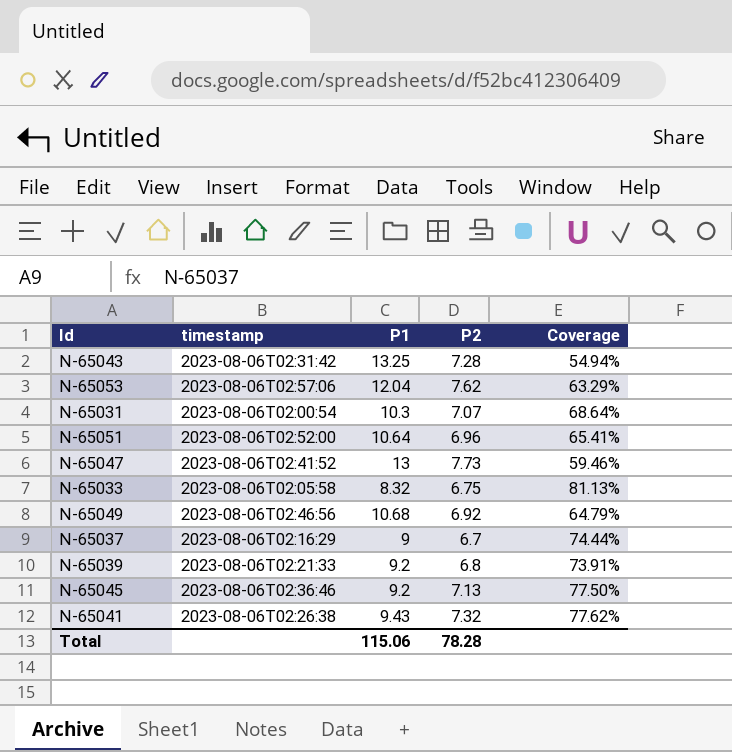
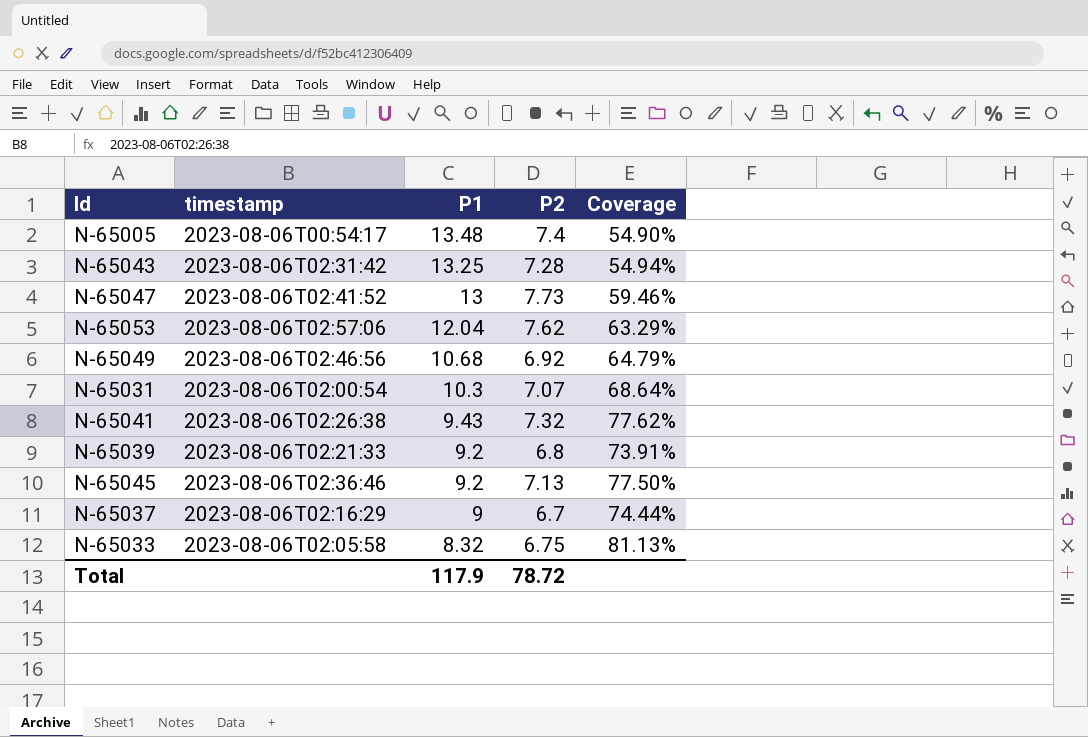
row order: none -> P1 descending
row N-65051: 2023-08-06T02:52:00 | 10.64 | 6.96 | 65.41% -> none
row N-65005: none -> 2023-08-06T00:54:17 | 13.48 | 7.4 | 54.90%
Total | P1: 115.06 -> 117.9
Total | P2: 78.28 -> 78.72

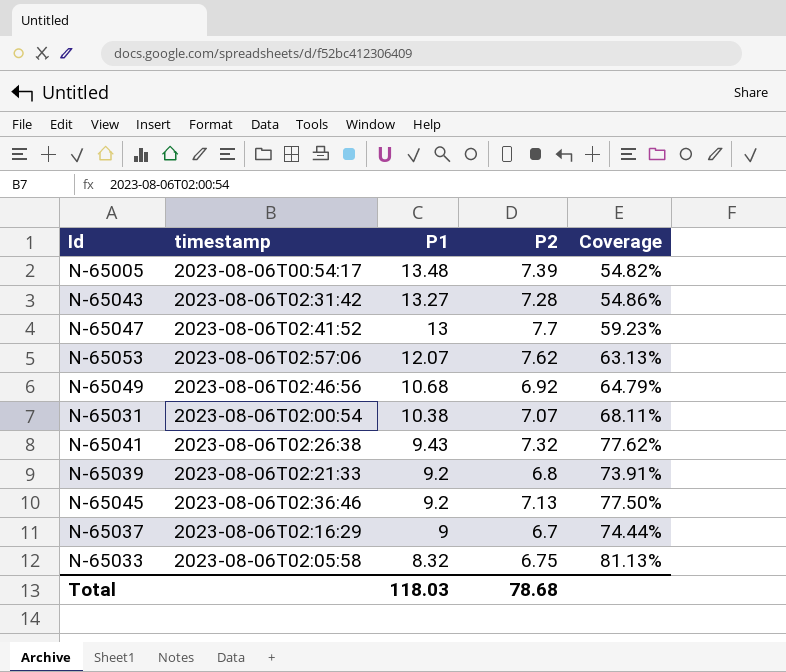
N-65005 | P2: 7.4 -> 7.39
N-65005 | Coverage: 54.90% -> 54.82%
N-65043 | P1: 13.25 -> 13.27
N-65043 | Coverage: 54.94% -> 54.86%
N-65047 | P2: 7.73 -> 7.7
N-65047 | Coverage: 59.46% -> 59.23%
N-65053 | P1: 12.04 -> 12.07
N-65053 | Coverage: 63.29% -> 63.13%
N-65031 | P1: 10.3 -> 10.38
N-65031 | Coverage: 68.64% -> 68.11%
Total | P1: 117.9 -> 118.03
Total | P2: 78.72 -> 78.68

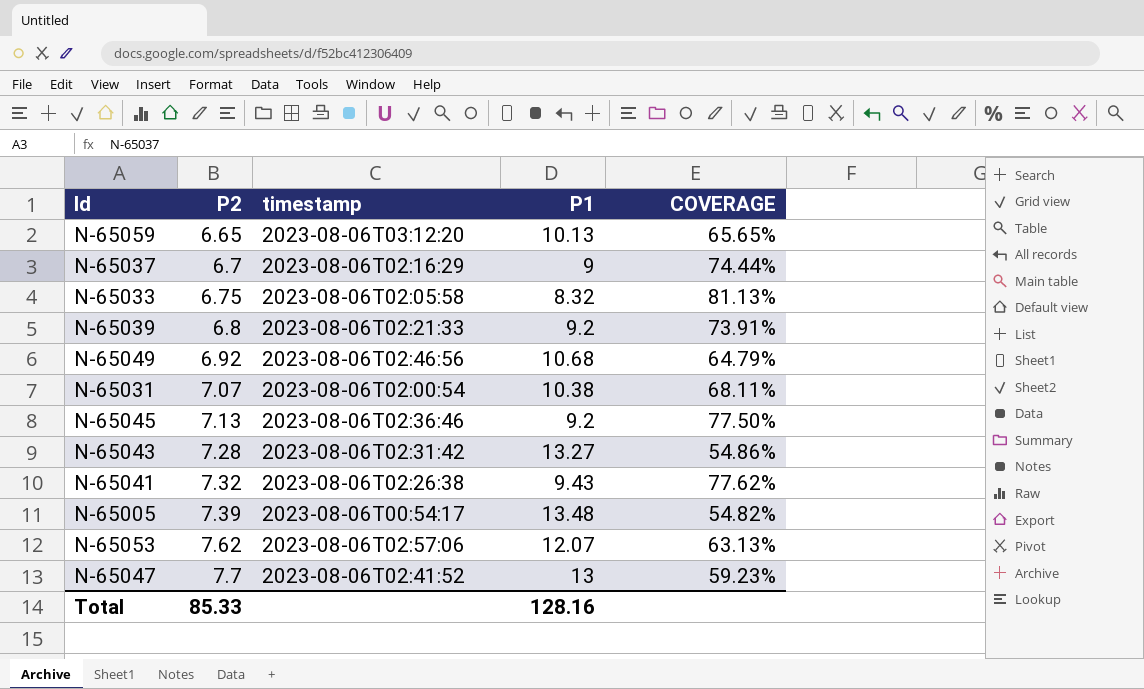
row order: P1 descending -> P2 ascending
column P2 | position: 4 -> 2
column name: Coverage -> COVERAGE
row N-65059: none -> 6.65 | 2023-08-06T03:12:20 | 10.13 | 65.65%
Total | P2: 78.68 -> 85.33
Total | P1: 118.03 -> 128.16

